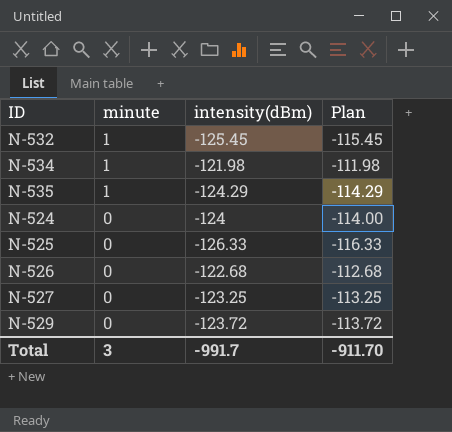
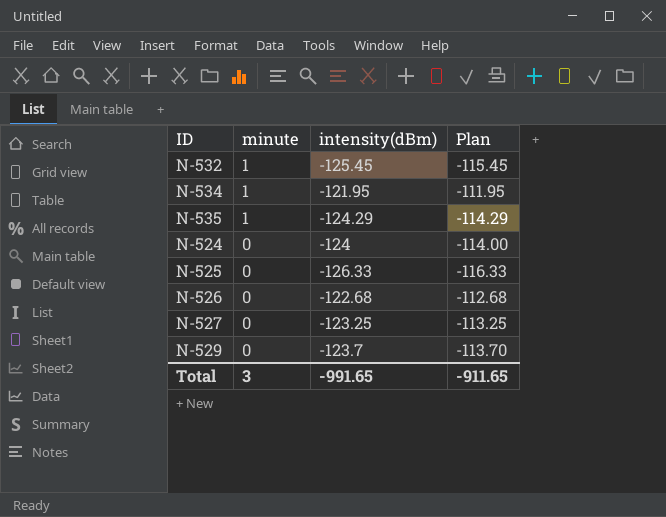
N-534 | intensity(dBm): -121.98 -> -121.95
N-534 | Plan: -111.98 -> -111.95
N-529 | intensity(dBm): -123.72 -> -123.7
N-529 | Plan: -113.72 -> -113.70
Total | intensity(dBm): -991.7 -> -991.65
Total | Plan: -911.70 -> -911.65

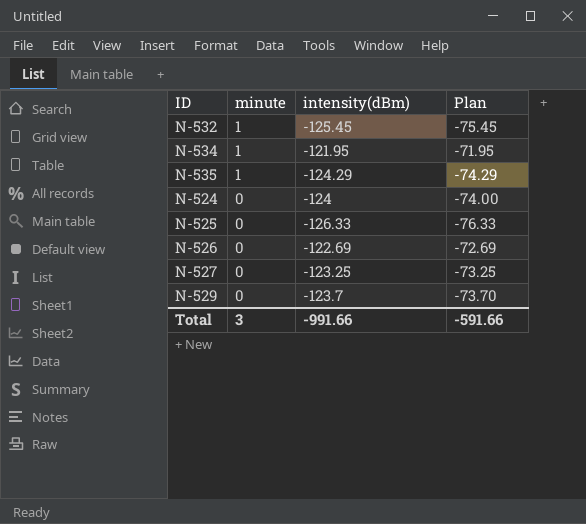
column Plan | formula: [intensity(dBm)] + 10 -> [intensity(dBm)] + 50
N-526 | intensity(dBm): -122.68 -> -122.69
Total | intensity(dBm): -991.65 -> -991.66
Total | Plan: -911.65 -> -591.66

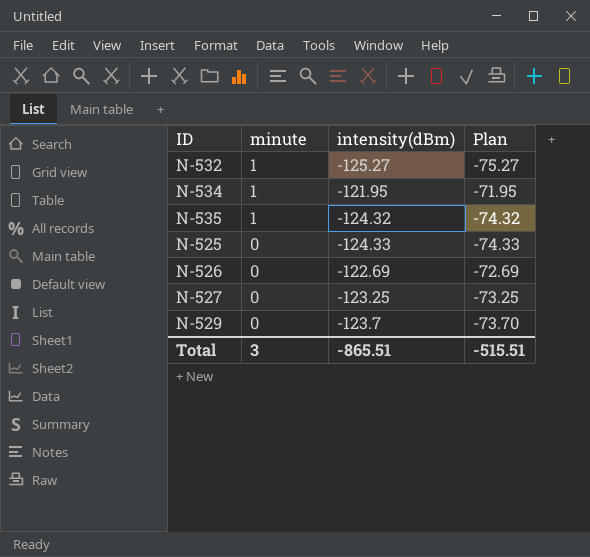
row N-524: 0 | -124 | -74.00 -> none
N-532 | intensity(dBm): -125.45 -> -125.27
N-532 | Plan: -75.45 -> -75.27
N-535 | intensity(dBm): -124.29 -> -124.32
N-535 | Plan: -74.29 -> -74.32
N-525 | intensity(dBm): -126.33 -> -124.33
N-525 | Plan: -76.33 -> -74.33
Total | intensity(dBm): -991.66 -> -865.51
Total | Plan: -591.66 -> -515.51

